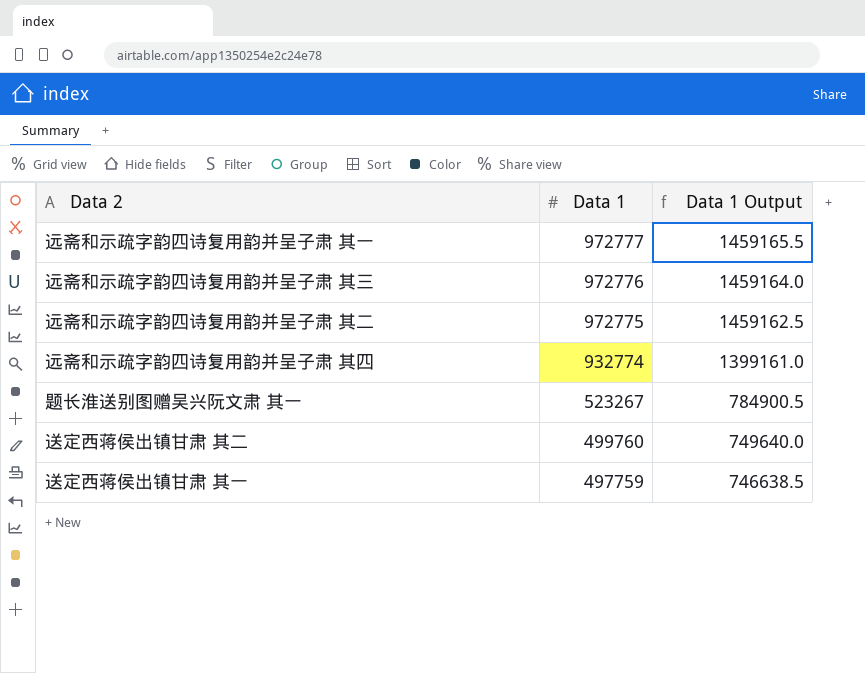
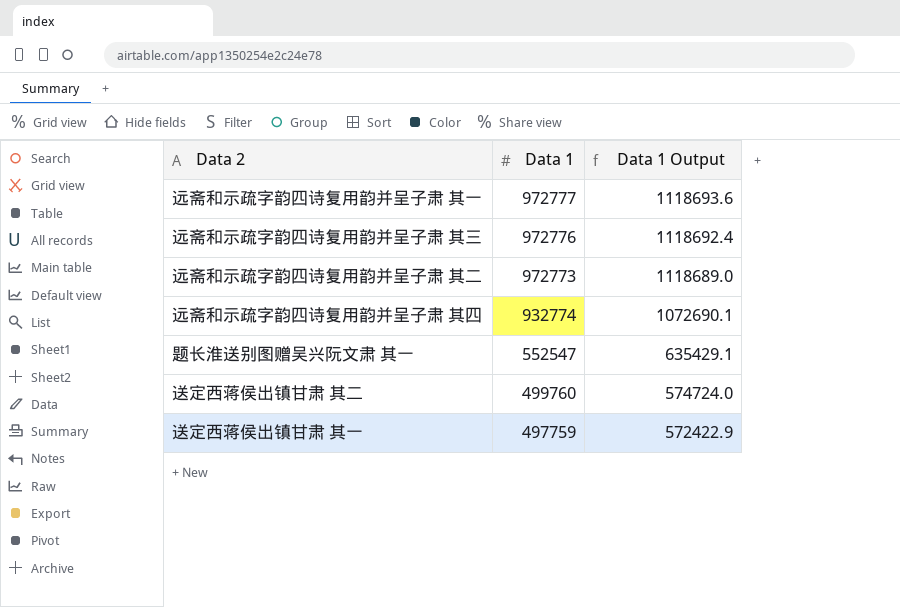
column Data 1 Output | formula: [Data 1] * 1.5 -> [Data 1] * 1.15
远斋和示疏字韵四诗复用韵并呈子肃 其二 | Data 1: 972775 -> 972773
题长淮送别图赠吴兴阮文肃 其一 | Data 1: 523267 -> 552547

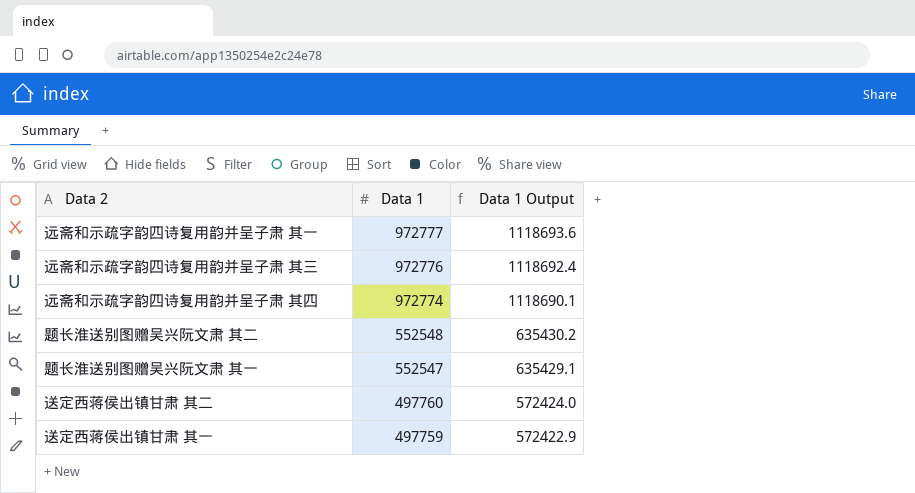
row 远斋和示疏字韵四诗复用韵并呈子肃 其二: 972773 | 1118689.0 -> none
远斋和示疏字韵四诗复用韵并呈子肃 其四 | Data 1: 932774 -> 972774
远斋和示疏字韵四诗复用韵并呈子肃 其四 | Data 1 Output: 1072690.1 -> 1118690.1
row 题长淮送别图赠吴兴阮文肃 其二: none -> 552548 | 635430.2
送定西蒋侯出镇甘肃 其二 | Data 1: 499760 -> 497760
送定西蒋侯出镇甘肃 其二 | Data 1 Output: 574724.0 -> 572424.0

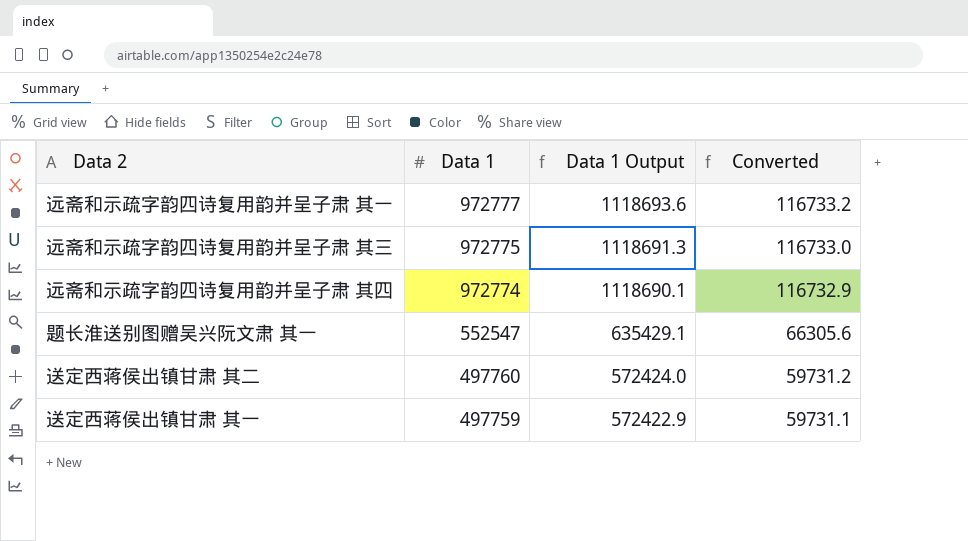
column Converted | formula: none -> [Data 1] * 0.12
row 题长淮送别图赠吴兴阮文肃 其二: 552548 | 635430.2 -> none
远斋和示疏字韵四诗复用韵并呈子肃 其三 | Data 1: 972776 -> 972775
远斋和示疏字韵四诗复用韵并呈子肃 其三 | Data 1 Output: 1118692.4 -> 1118691.3

